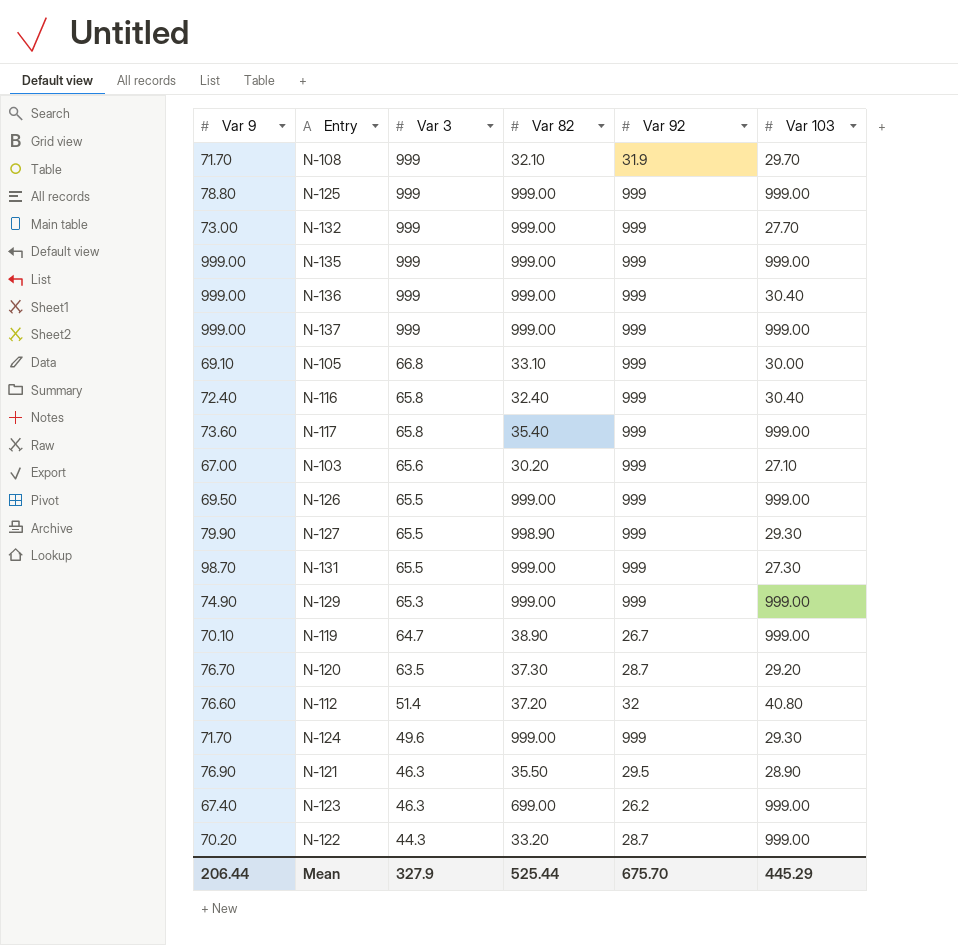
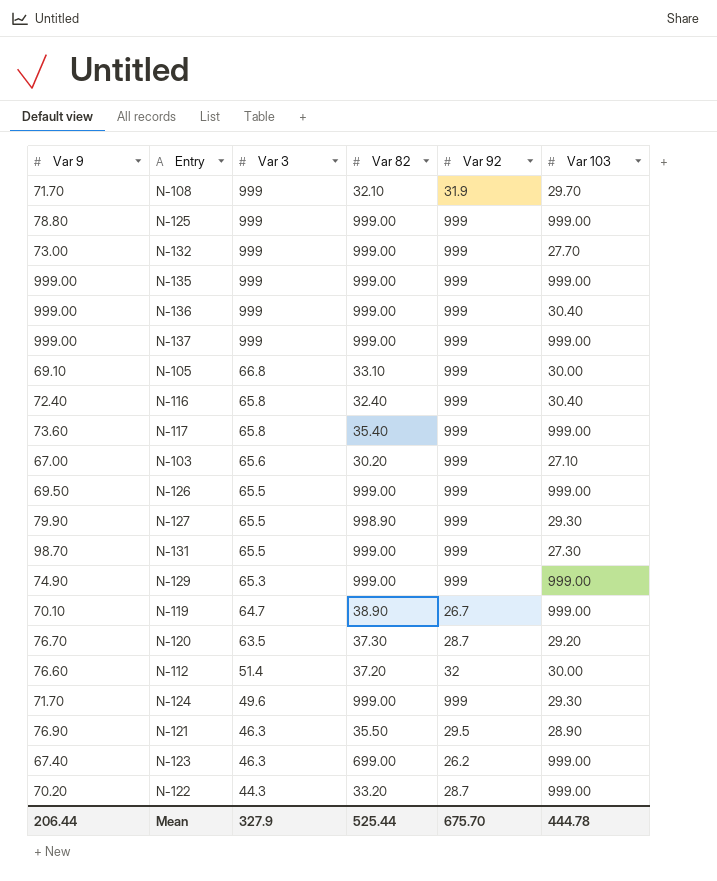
N-112 | Var 103: 40.80 -> 30.00
Mean | Var 103: 445.29 -> 444.78

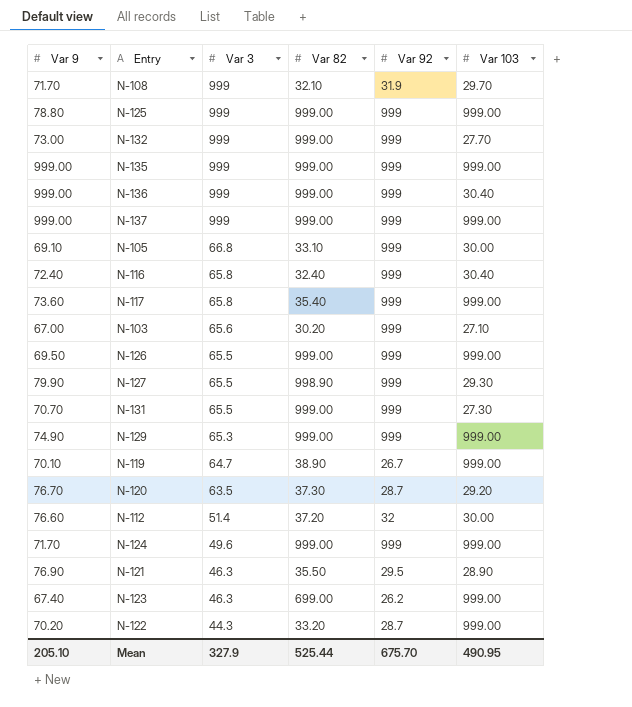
N-131 | Var 9: 98.70 -> 70.70
N-124 | Var 103: 29.30 -> 999.00
Mean | Var 9: 206.44 -> 205.10
Mean | Var 103: 444.78 -> 490.95

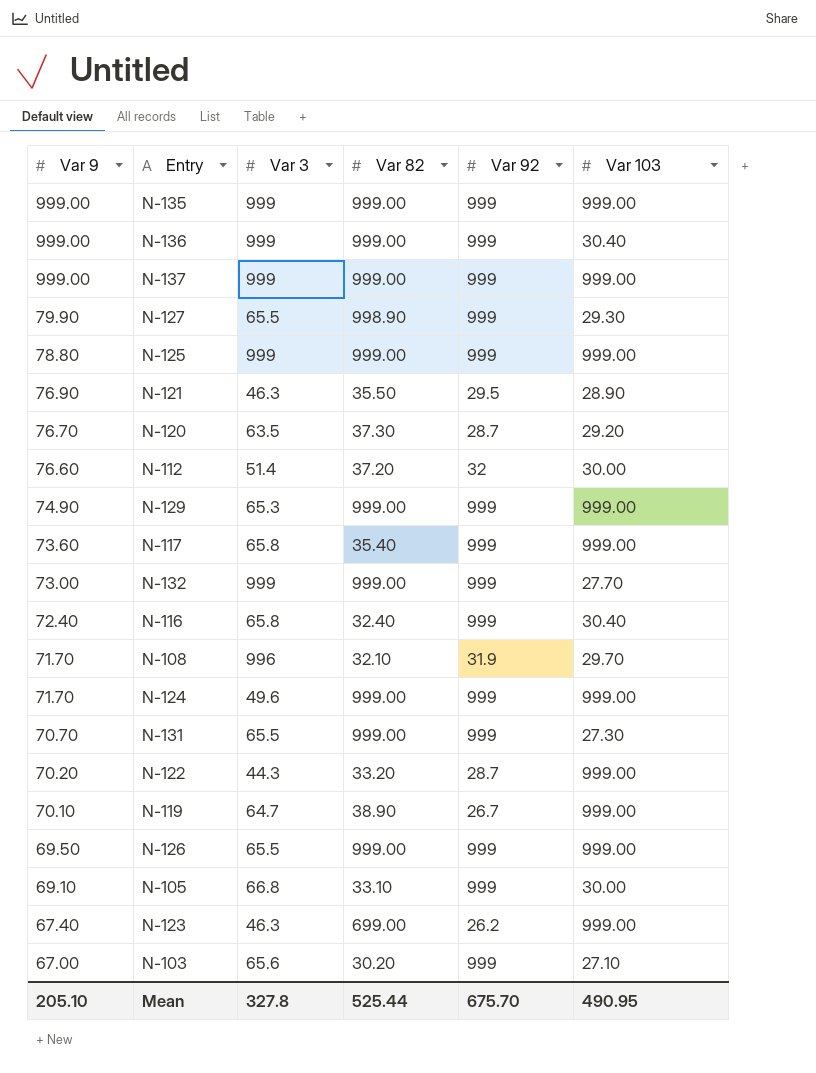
row order: Var 3 descending -> Var 9 descending
N-108 | Var 3: 999 -> 996
Mean | Var 3: 327.9 -> 327.8

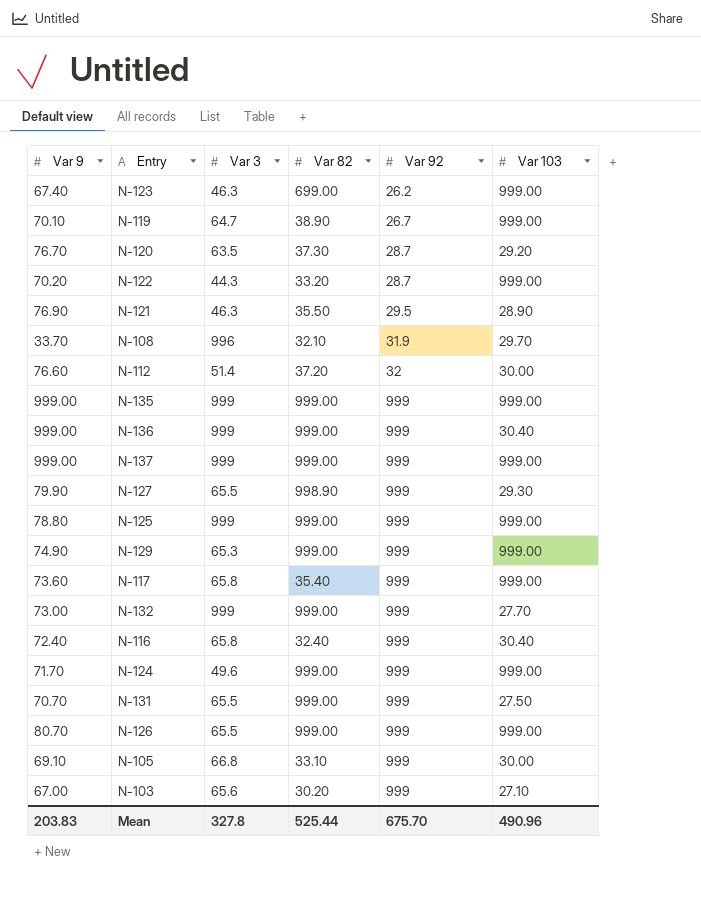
row order: Var 9 descending -> Var 92 ascending
N-108 | Var 9: 71.70 -> 33.70
N-131 | Var 103: 27.30 -> 27.50
N-126 | Var 9: 69.50 -> 80.70
Mean | Var 9: 205.10 -> 203.83
Mean | Var 103: 490.95 -> 490.96

